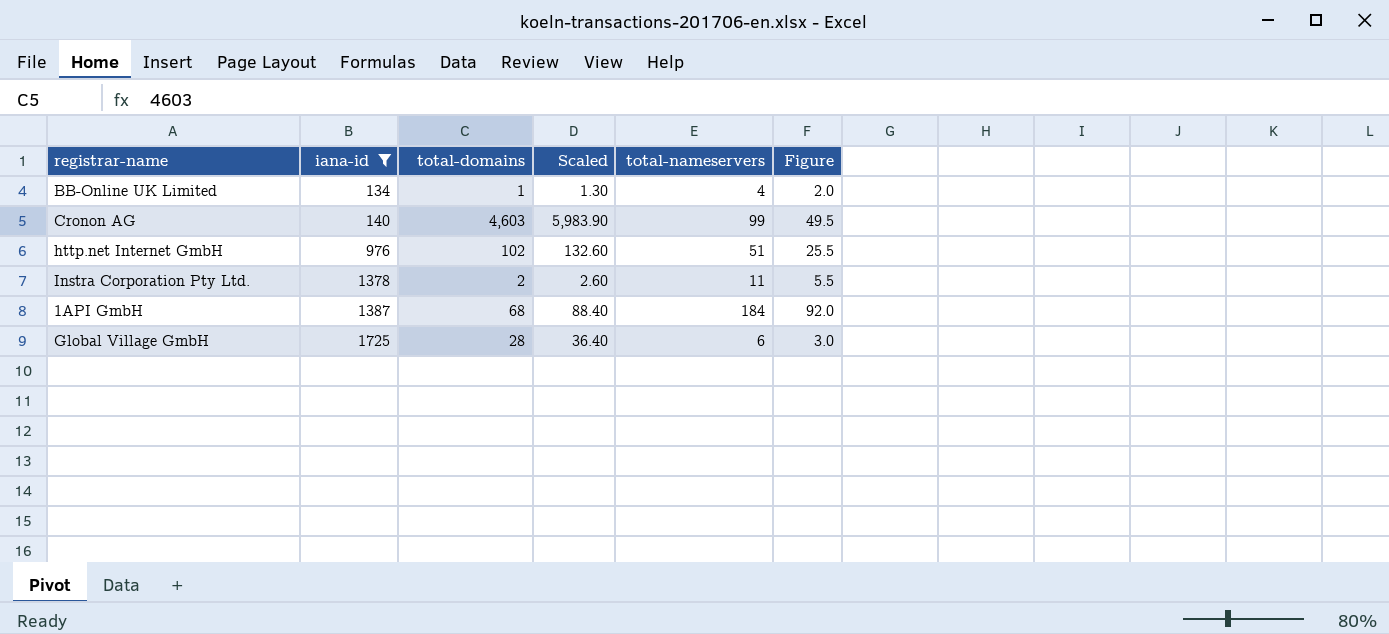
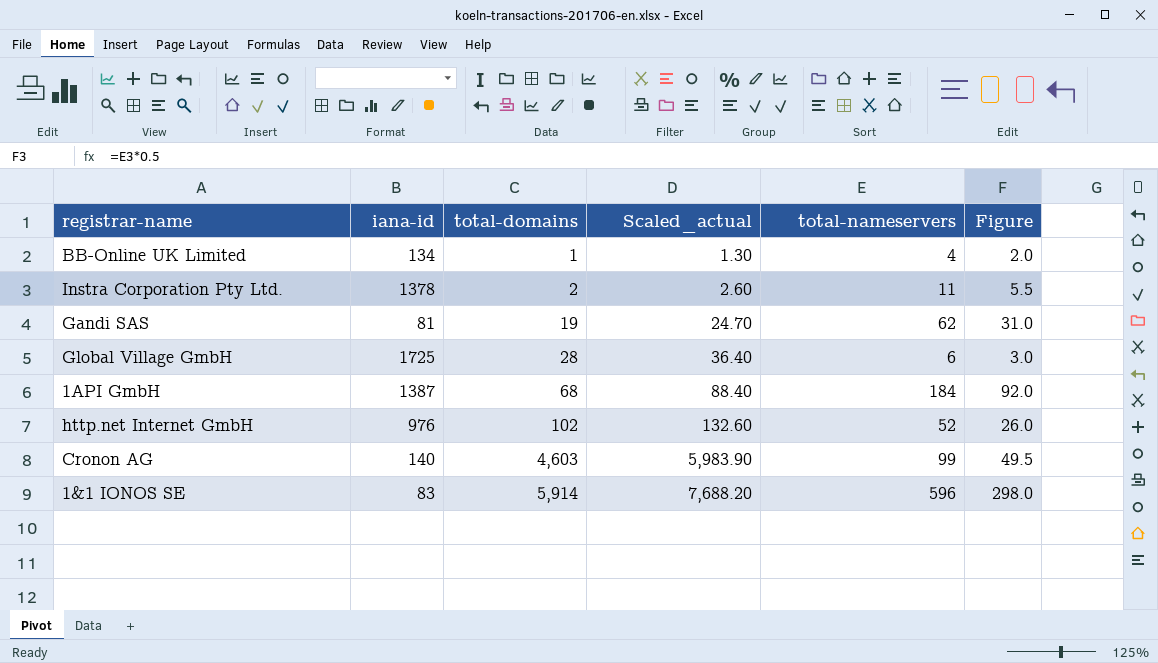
filter: iana-id >= 134 -> none
row order: iana-id ascending -> total-domains ascending
column name: Scaled -> Scaled_actual
http.net Internet GmbH | total-nameservers: 51 -> 52
http.net Internet GmbH | Figure: 25.5 -> 26.0

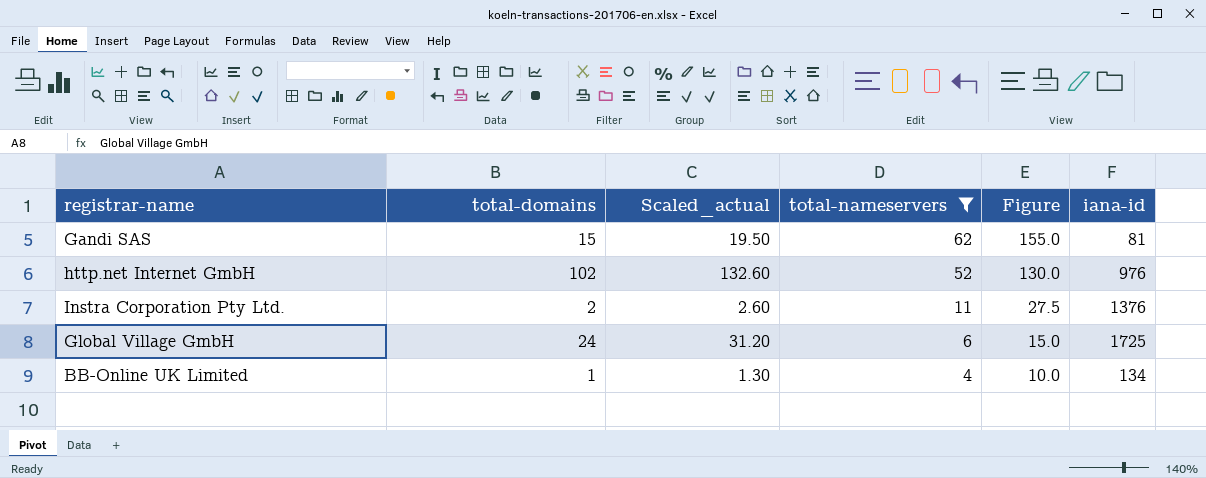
filter: none -> total-nameservers <= 62
row order: total-domains ascending -> total-nameservers descending
column Figure | formula: [total-nameservers] * 0.5 -> [total-nameservers] * 2.5
column iana-id | position: 2 -> 6
Gandi SAS | total-domains: 19 -> 15
Gandi SAS | Scaled_actual: 24.70 -> 19.50
Instra Corporation Pty Ltd. | iana-id: 1378 -> 1376
Global Village GmbH | total-domains: 28 -> 24
Global Village GmbH | Scaled_actual: 36.40 -> 31.20

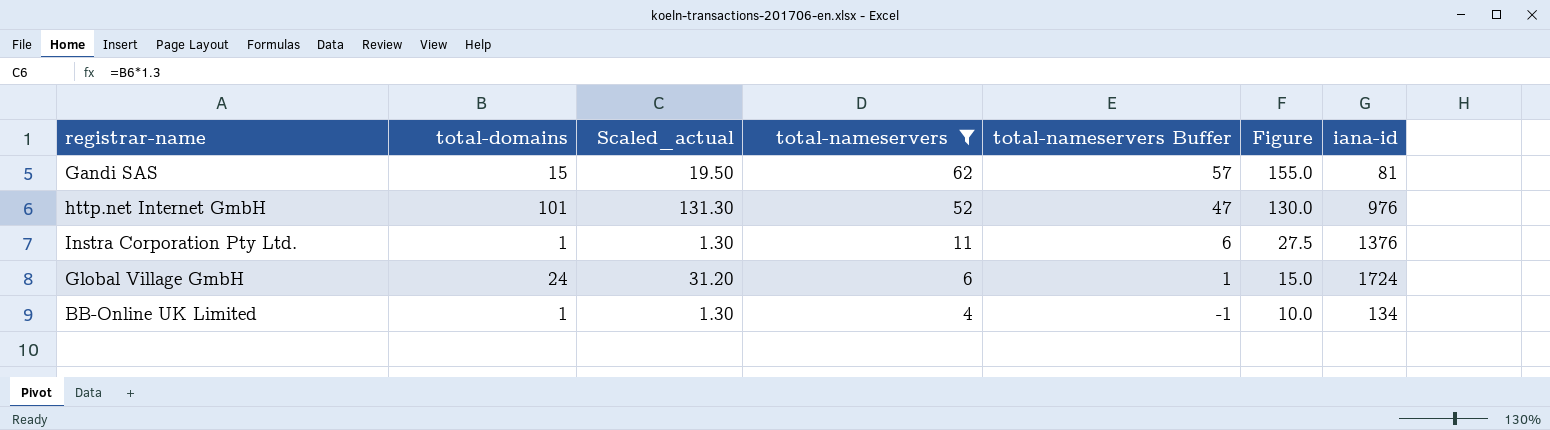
column total-nameservers Buffer | formula: none -> [total-nameservers] - 5
http.net Internet GmbH | total-domains: 102 -> 101
http.net Internet GmbH | Scaled_actual: 132.60 -> 131.30
Instra Corporation Pty Ltd. | total-domains: 2 -> 1
Instra Corporation Pty Ltd. | Scaled_actual: 2.60 -> 1.30
Global Village GmbH | iana-id: 1725 -> 1724

